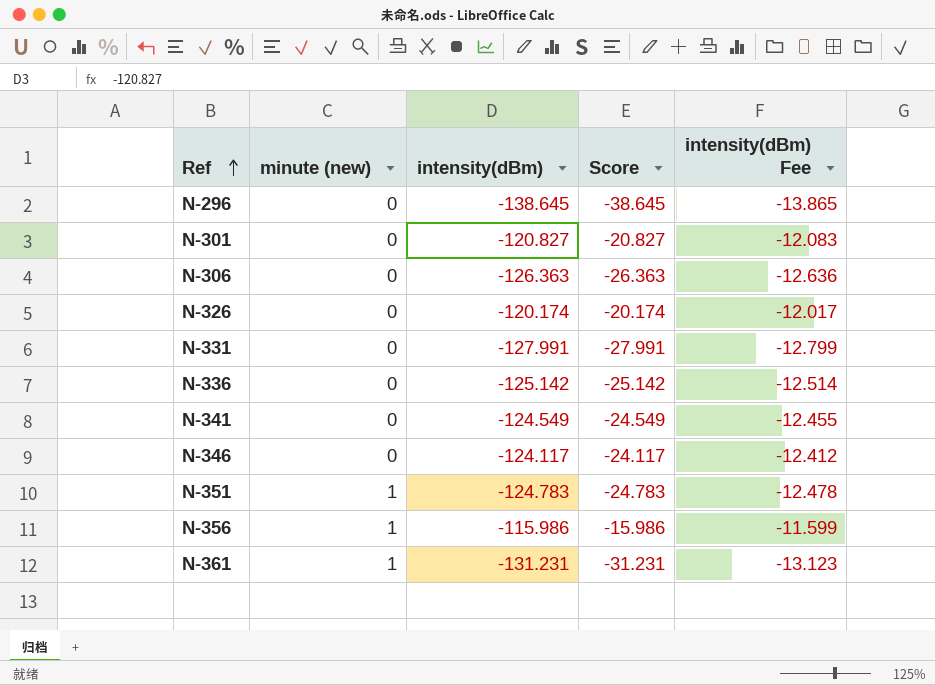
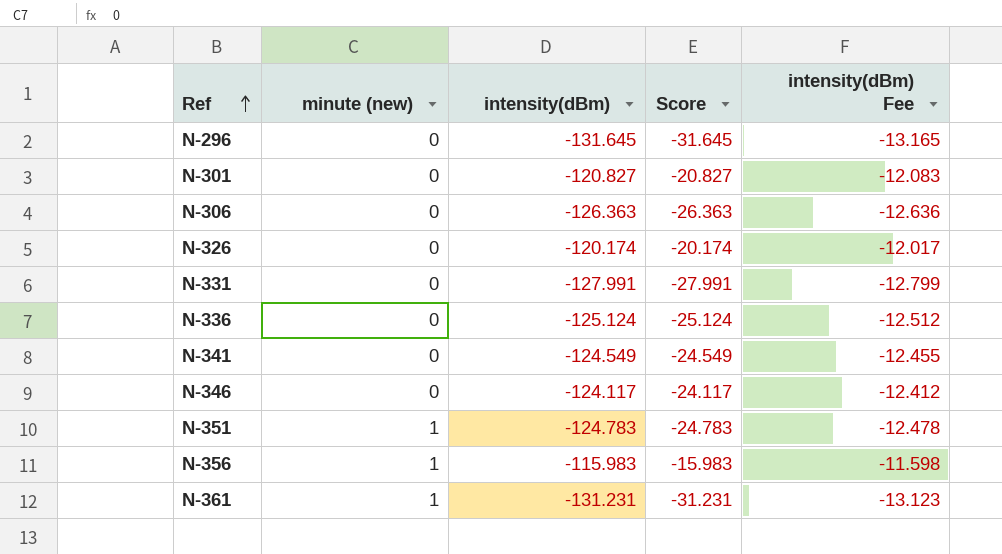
N-296 | intensity(dBm): -138.645 -> -131.645
N-296 | Score: -38.645 -> -31.645
N-296 | intensity(dBm) Fee: -13.865 -> -13.165
N-336 | intensity(dBm): -125.142 -> -125.124
N-336 | Score: -25.142 -> -25.124
N-336 | intensity(dBm) Fee: -12.514 -> -12.512
N-356 | intensity(dBm): -115.986 -> -115.983
N-356 | Score: -15.986 -> -15.983
N-356 | intensity(dBm) Fee: -11.599 -> -11.598

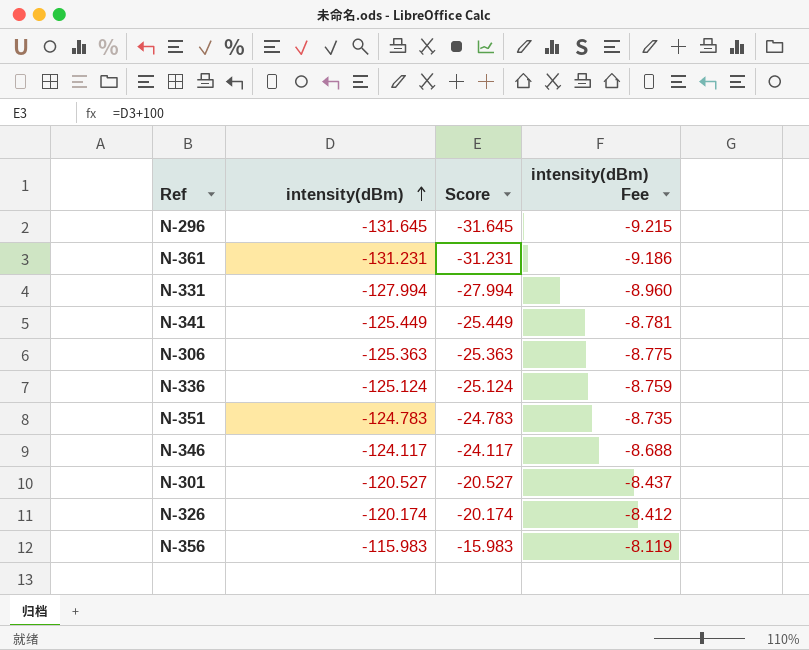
row order: Ref ascending -> intensity(dBm) ascending
column minute (new) | position: 2 -> none
column intensity(dBm) Fee | formula: [intensity(dBm)] * 0.1 -> [intensity(dBm)] * 0.07
N-331 | intensity(dBm): -127.991 -> -127.994
N-331 | Score: -27.991 -> -27.994
N-341 | intensity(dBm): -124.549 -> -125.449
N-341 | Score: -24.549 -> -25.449
N-306 | intensity(dBm): -126.363 -> -125.363
N-306 | Score: -26.363 -> -25.363
N-301 | intensity(dBm): -120.827 -> -120.527
N-301 | Score: -20.827 -> -20.527

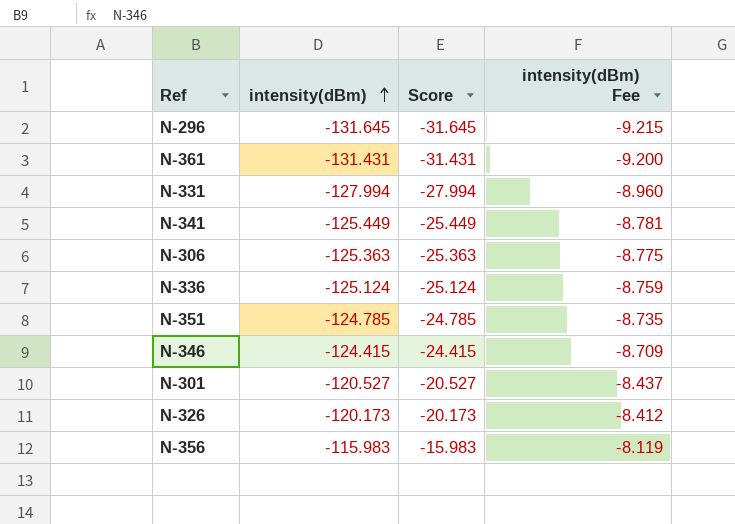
N-361 | intensity(dBm): -131.231 -> -131.431
N-361 | Score: -31.231 -> -31.431
N-361 | intensity(dBm) Fee: -9.186 -> -9.200
N-351 | intensity(dBm): -124.783 -> -124.785
N-351 | Score: -24.783 -> -24.785
N-346 | intensity(dBm): -124.117 -> -124.415
N-346 | Score: -24.117 -> -24.415
N-346 | intensity(dBm) Fee: -8.688 -> -8.709
N-326 | intensity(dBm): -120.174 -> -120.173
N-326 | Score: -20.174 -> -20.173

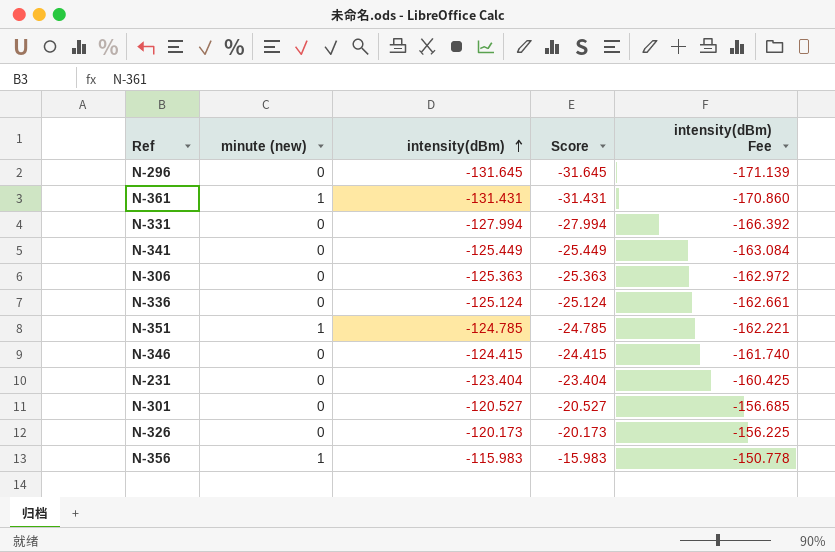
column minute (new) | position: none -> 2
column intensity(dBm) Fee | formula: [intensity(dBm)] * 0.07 -> [intensity(dBm)] * 1.3
row N-231: none -> 0 | -123.404 | -23.404 | -160.425

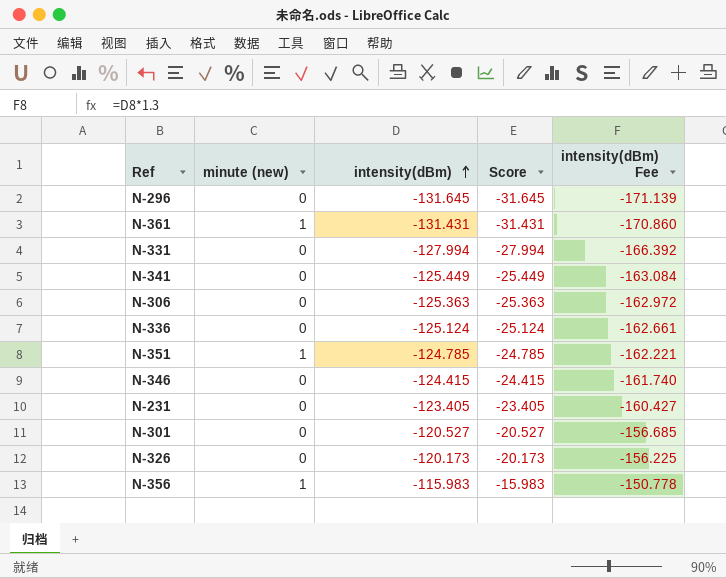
N-231 | intensity(dBm): -123.404 -> -123.405
N-231 | Score: -23.404 -> -23.405
N-231 | intensity(dBm) Fee: -160.425 -> -160.427

